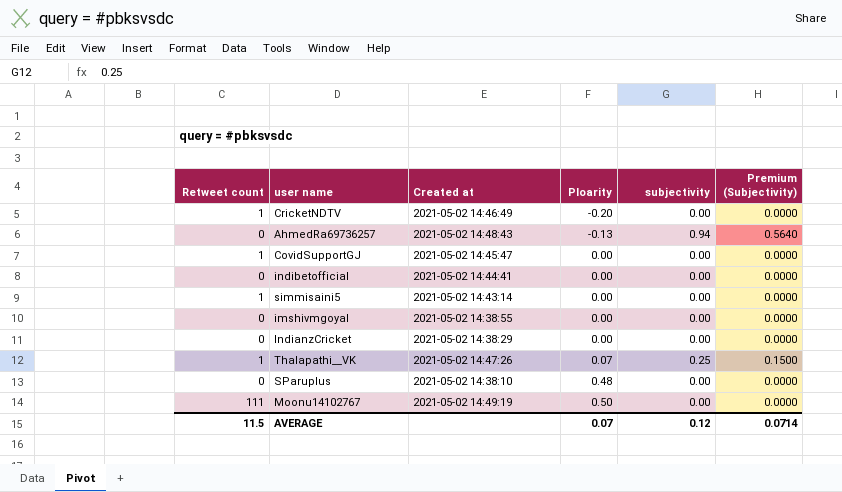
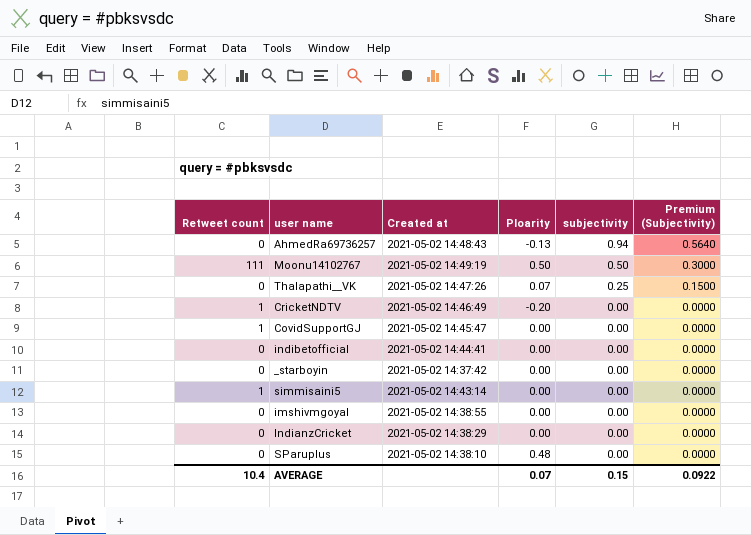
row order: Ploarity ascending -> subjectivity descending
Moonu14102767 | subjectivity: 0.00 -> 0.50
Moonu14102767 | Premium (Subjectivity): 0.0000 -> 0.3000
Thalapathi__VK | Retweet count: 1 -> 0
row _starboyin: none -> 0 | 2021-05-02 14:37:42 | 0.00 | 0.00 | 0.0000
AVERAGE | Retweet count: 11.5 -> 10.4
AVERAGE | subjectivity: 0.12 -> 0.15
AVERAGE | Premium (Subjectivity): 0.0714 -> 0.0922

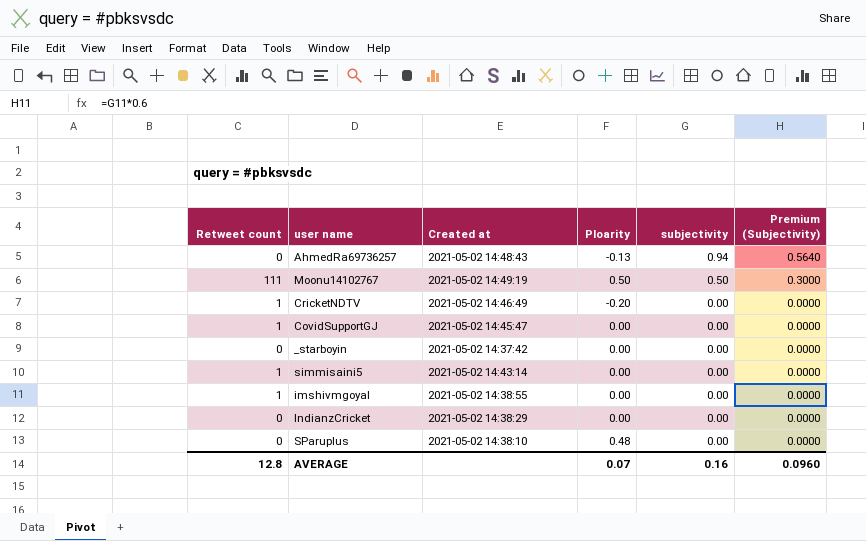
row Thalapathi__VK: 0 | 2021-05-02 14:47:26 | 0.07 | 0.25 | 0.1500 -> none
row indibetofficial: 0 | 2021-05-02 14:44:41 | 0.00 | 0.00 | 0.0000 -> none
imshivmgoyal | Retweet count: 0 -> 1
AVERAGE | Retweet count: 10.4 -> 12.8
AVERAGE | subjectivity: 0.15 -> 0.16
AVERAGE | Premium (Subjectivity): 0.0922 -> 0.0960

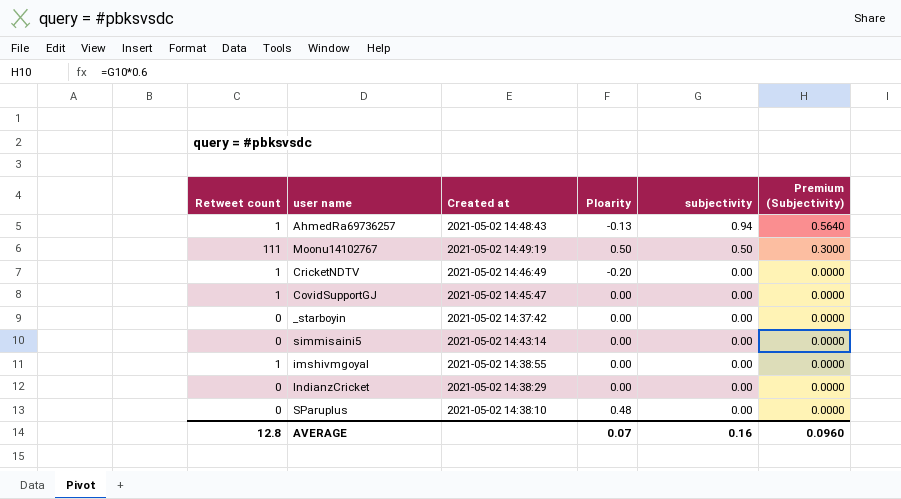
AhmedRa69736257 | Retweet count: 0 -> 1
simmisaini5 | Retweet count: 1 -> 0

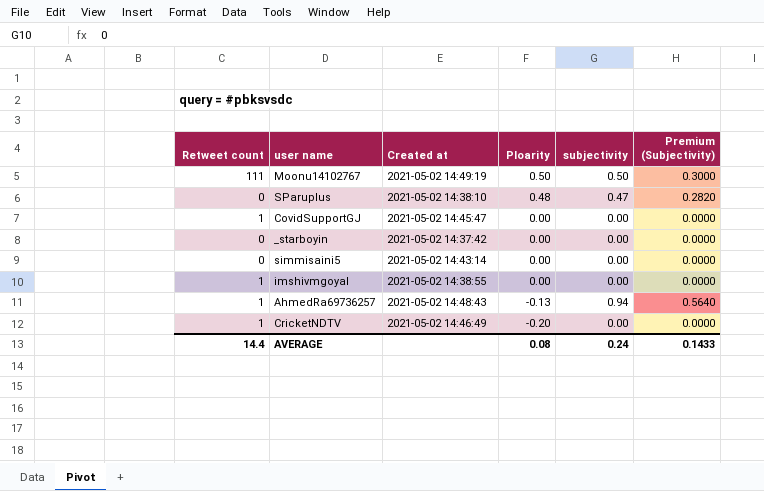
row order: subjectivity descending -> Ploarity descending
row IndianzCricket: 0 | 2021-05-02 14:38:29 | 0.00 | 0.00 | 0.0000 -> none
SParuplus | subjectivity: 0.00 -> 0.47
SParuplus | Premium (Subjectivity): 0.0000 -> 0.2820
AVERAGE | Retweet count: 12.8 -> 14.4
AVERAGE | Ploarity: 0.07 -> 0.08
AVERAGE | subjectivity: 0.16 -> 0.24
AVERAGE | Premium (Subjectivity): 0.0960 -> 0.1433

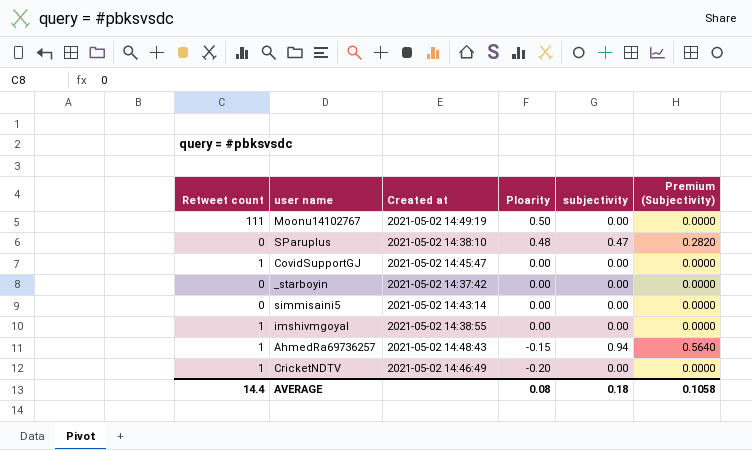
Moonu14102767 | subjectivity: 0.50 -> 0.00
Moonu14102767 | Premium (Subjectivity): 0.3000 -> 0.0000
AhmedRa69736257 | Ploarity: -0.13 -> -0.15
AVERAGE | subjectivity: 0.24 -> 0.18
AVERAGE | Premium (Subjectivity): 0.1433 -> 0.1058

